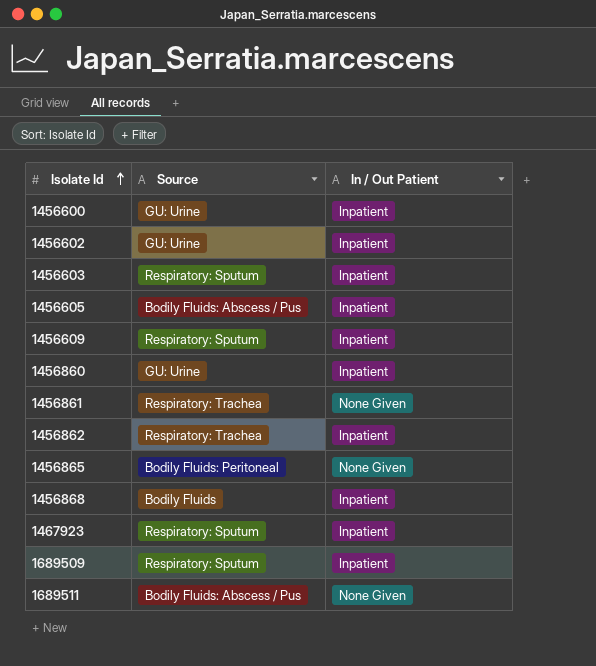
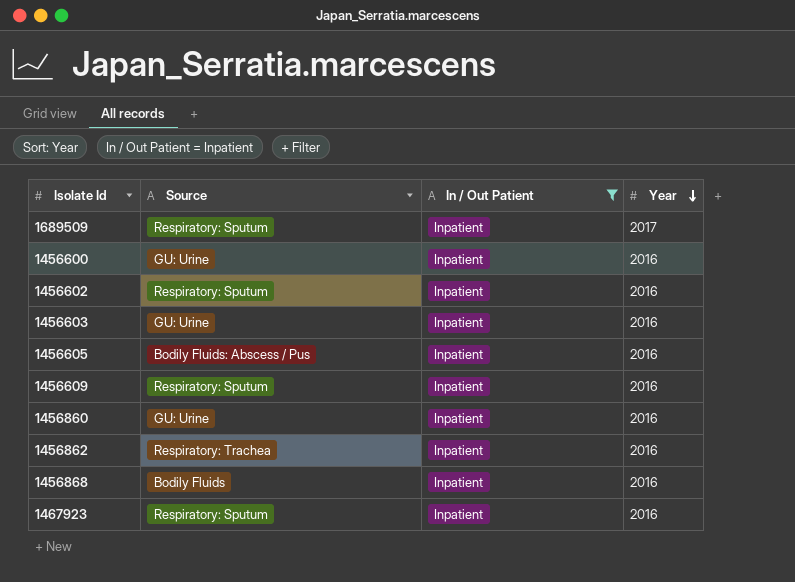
filter: none -> In / Out Patient = Inpatient
row order: Isolate Id ascending -> Year descending
column Year | position: none -> 4
1456602 | Source: GU: Urine -> Respiratory: Sputum
1456603 | Source: Respiratory: Sputum -> GU: Urine

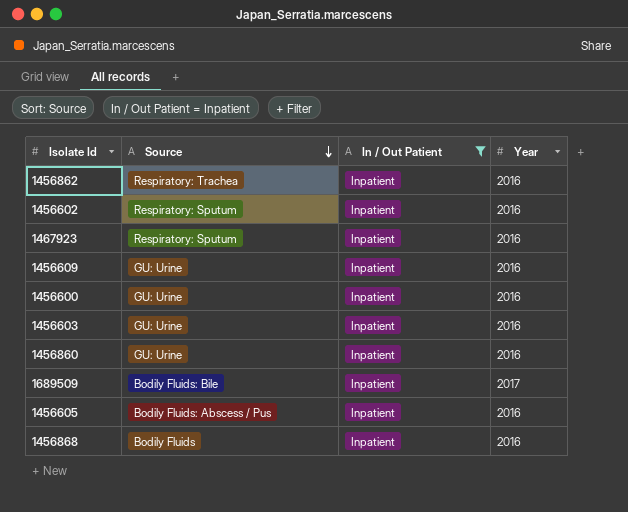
row order: Year descending -> Source descending
1456609 | Source: Respiratory: Sputum -> GU: Urine
1689509 | Source: Respiratory: Sputum -> Bodily Fluids: Bile

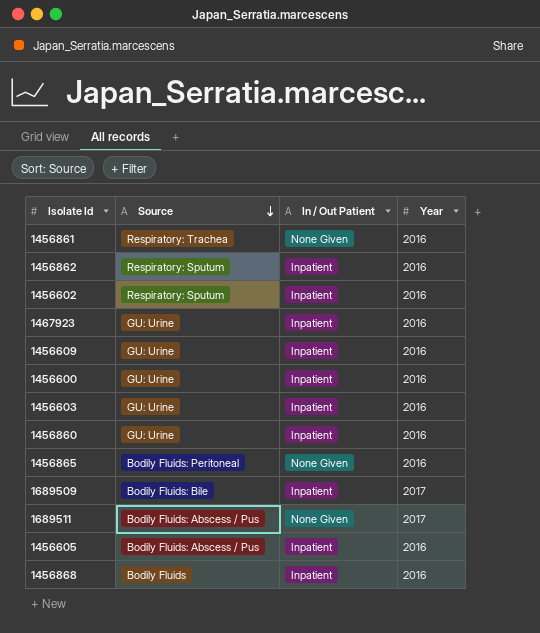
filter: In / Out Patient = Inpatient -> none
1456862 | Source: Respiratory: Trachea -> Respiratory: Sputum
1467923 | Source: Respiratory: Sputum -> GU: Urine

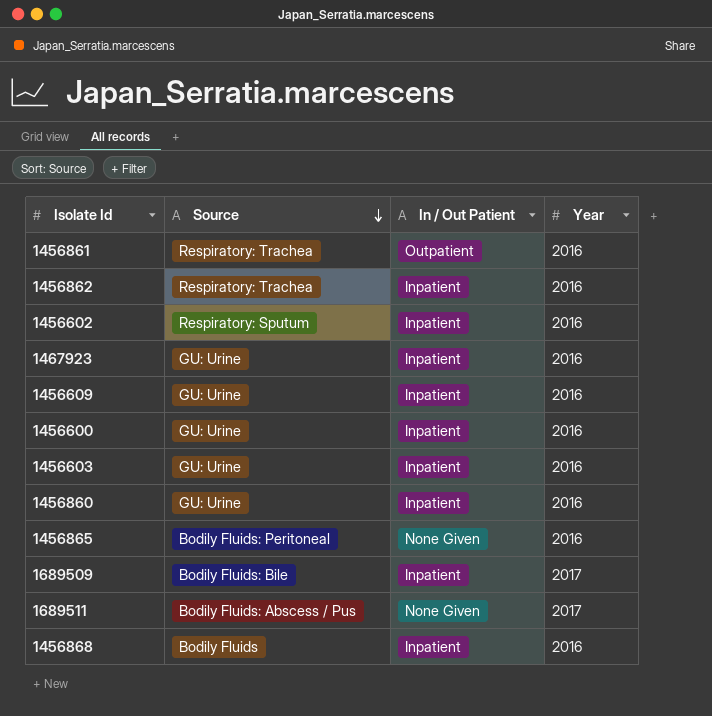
row 1456605: Bodily Fluids: Abscess / Pus | Inpatient | 2016 -> none
1456861 | In / Out Patient: None Given -> Outpatient
1456862 | Source: Respiratory: Sputum -> Respiratory: Trachea

